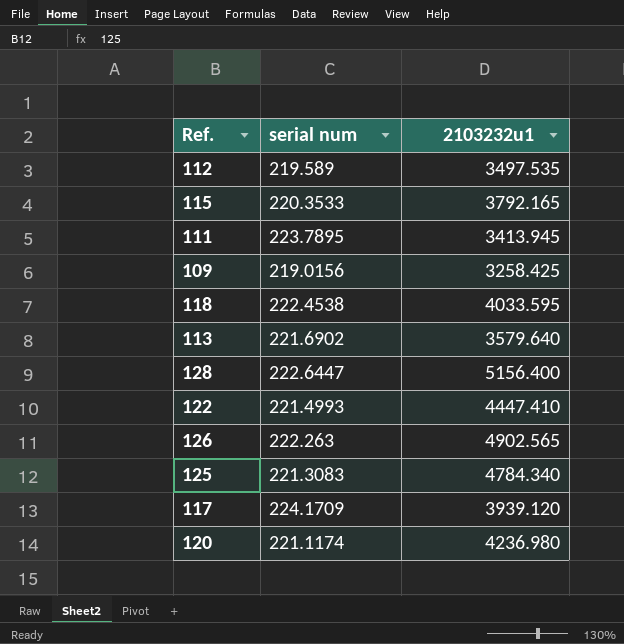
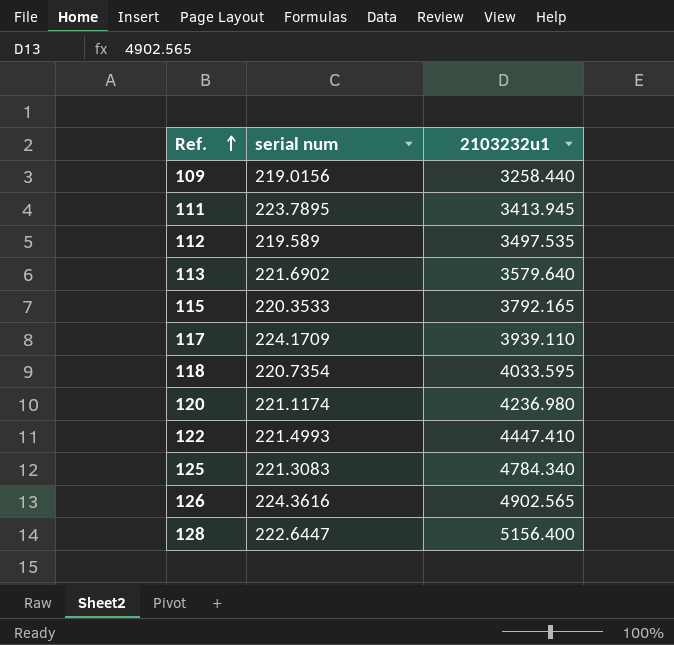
row order: none -> Ref. ascending
109 | 2103232u1: 3258.425 -> 3258.440
117 | 2103232u1: 3939.120 -> 3939.110
118 | serial num: 222.4538 -> 220.7354
126 | serial num: 222.263 -> 224.3616

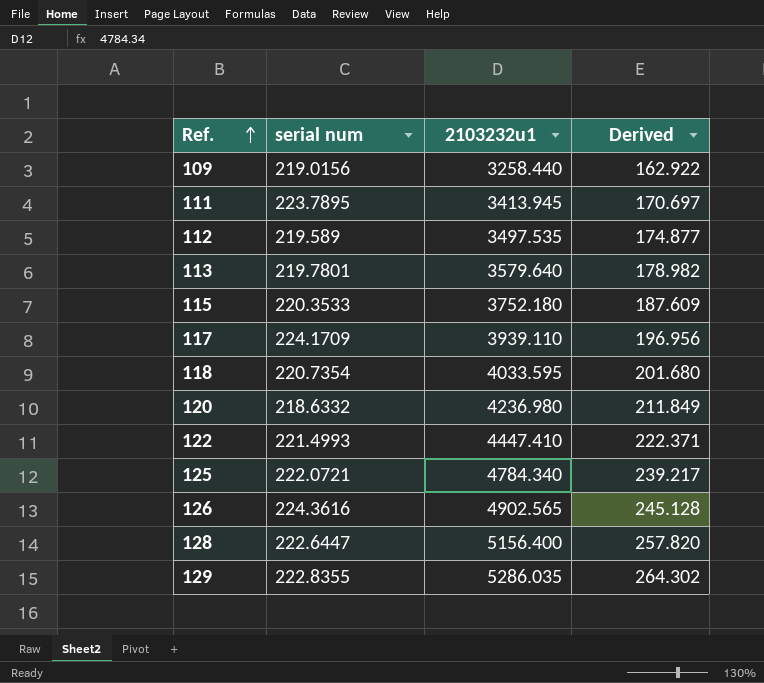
column Derived | formula: none -> [2103232u1] * 0.05
113 | serial num: 221.6902 -> 219.7801
115 | 2103232u1: 3792.165 -> 3752.180
120 | serial num: 221.1174 -> 218.6332
125 | serial num: 221.3083 -> 222.0721
row 129: none -> 222.8355 | 5286.035 | 264.302

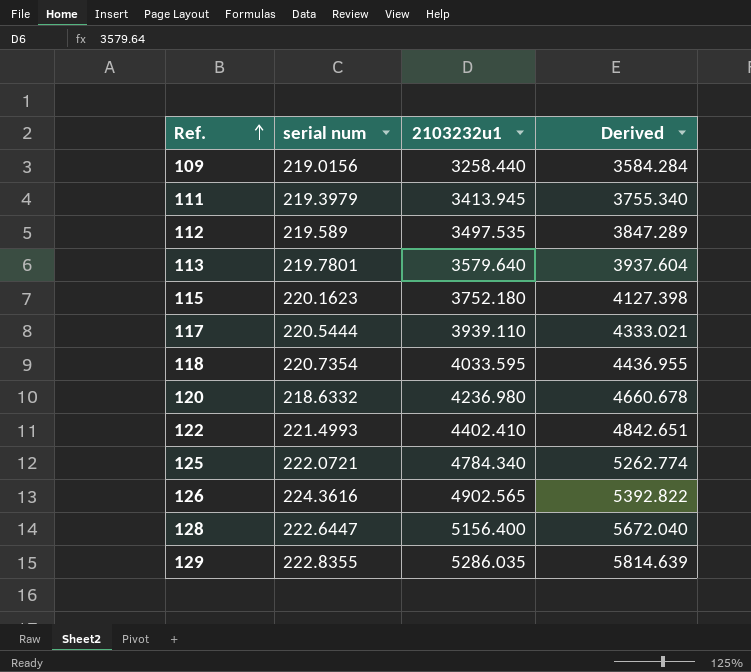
column Derived | formula: [2103232u1] * 0.05 -> [2103232u1] * 1.1
111 | serial num: 223.7895 -> 219.3979
115 | serial num: 220.3533 -> 220.1623
117 | serial num: 224.1709 -> 220.5444
122 | 2103232u1: 4447.410 -> 4402.410

